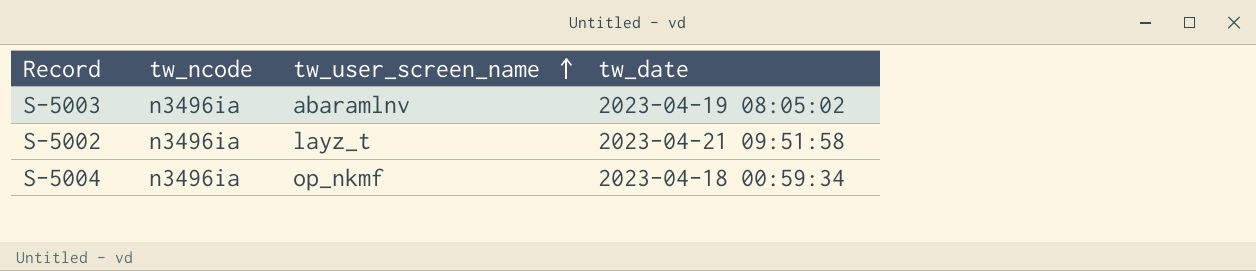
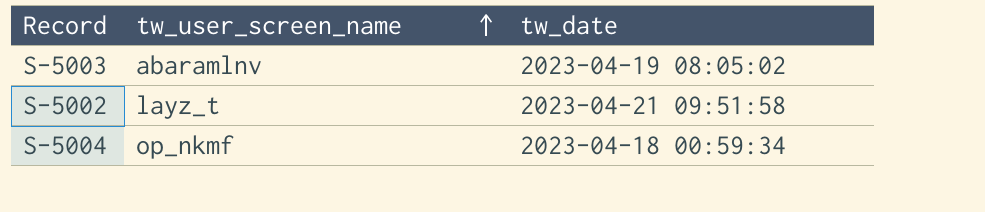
column tw_ncode | position: 2 -> none

